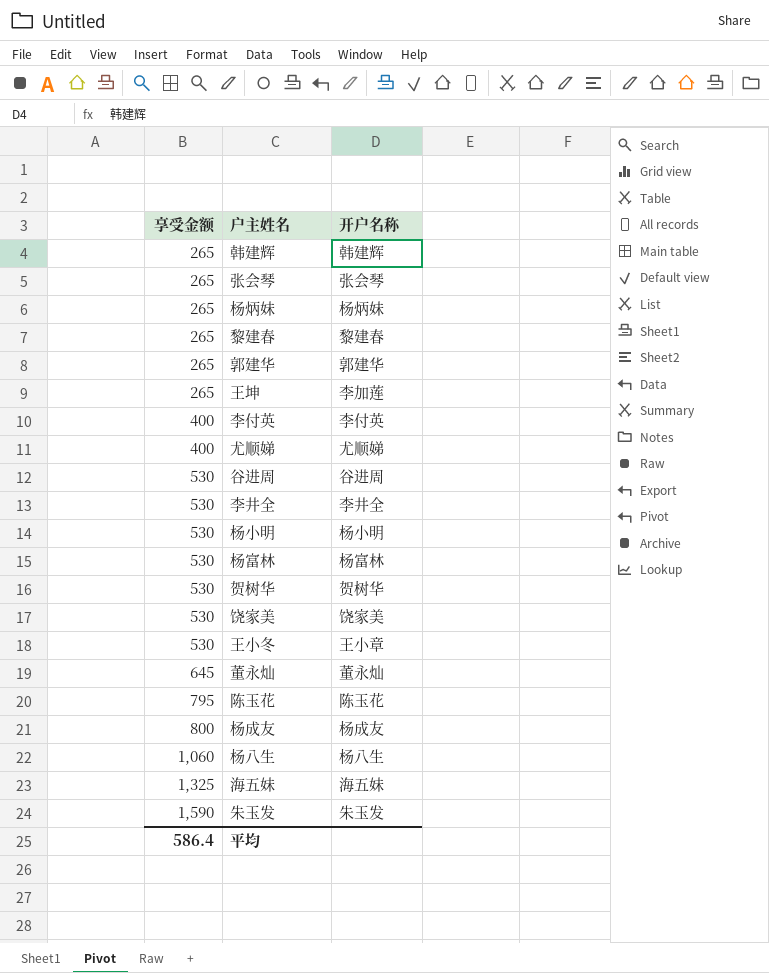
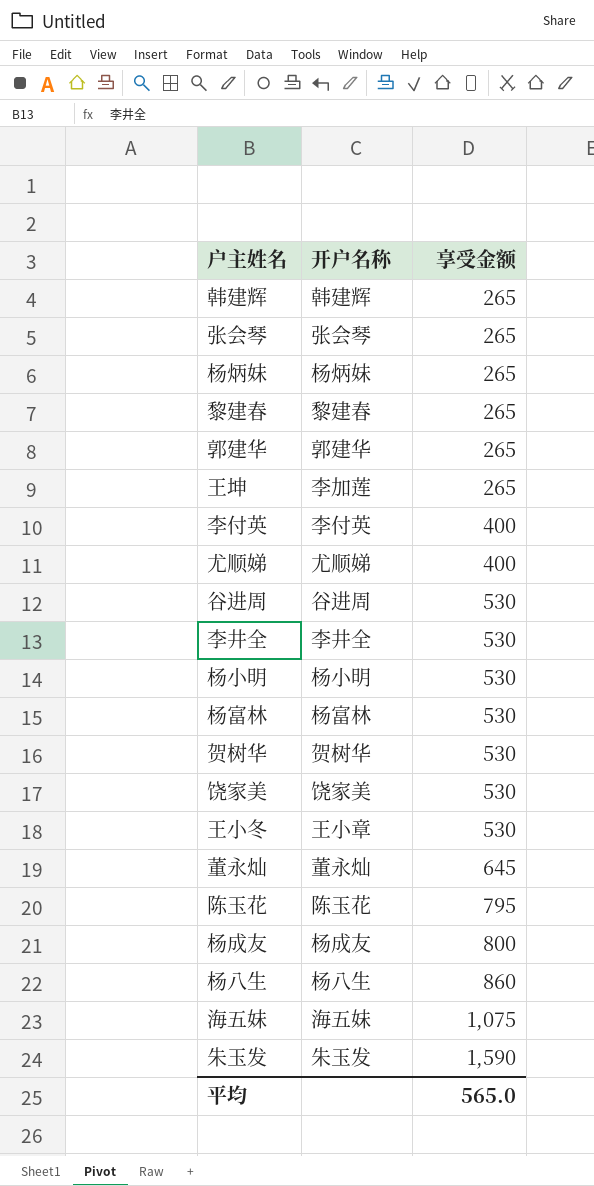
column 享受金额 | position: 1 -> 3
杨八生 | 享受金额: 1,060 -> 860
海五妹 | 享受金额: 1,325 -> 1,075
平均 | 享受金额: 586.4 -> 565.0

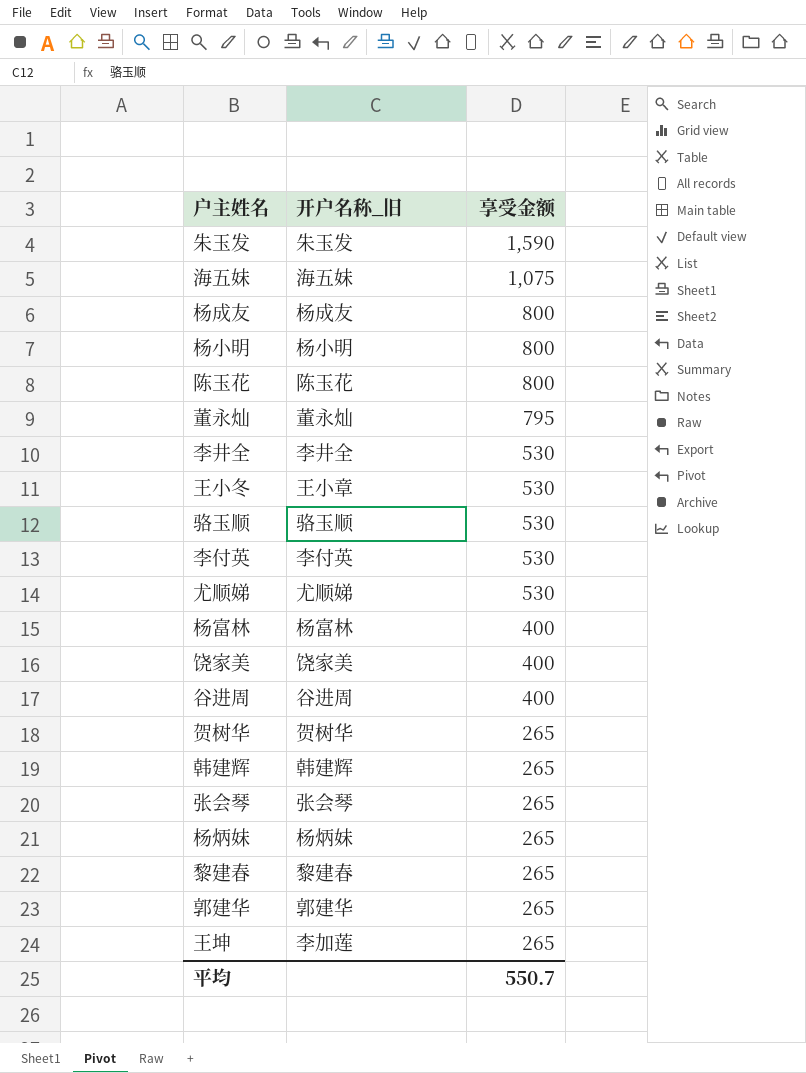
row order: 享受金额 ascending -> 享受金额 descending
column name: 开户名称 -> 开户名称_旧
row 杨八生: 杨八生 | 860 -> none
杨小明 | 享受金额: 530 -> 800
陈玉花 | 享受金额: 795 -> 800
董永灿 | 享受金额: 645 -> 795
row 骆玉顺: none -> 骆玉顺 | 530
李付英 | 享受金额: 400 -> 530
尤顺娣 | 享受金额: 400 -> 530
杨富林 | 享受金额: 530 -> 400
饶家美 | 享受金额: 530 -> 400
谷进周 | 享受金额: 530 -> 400
贺树华 | 享受金额: 530 -> 265
平均 | 享受金额: 565.0 -> 550.7

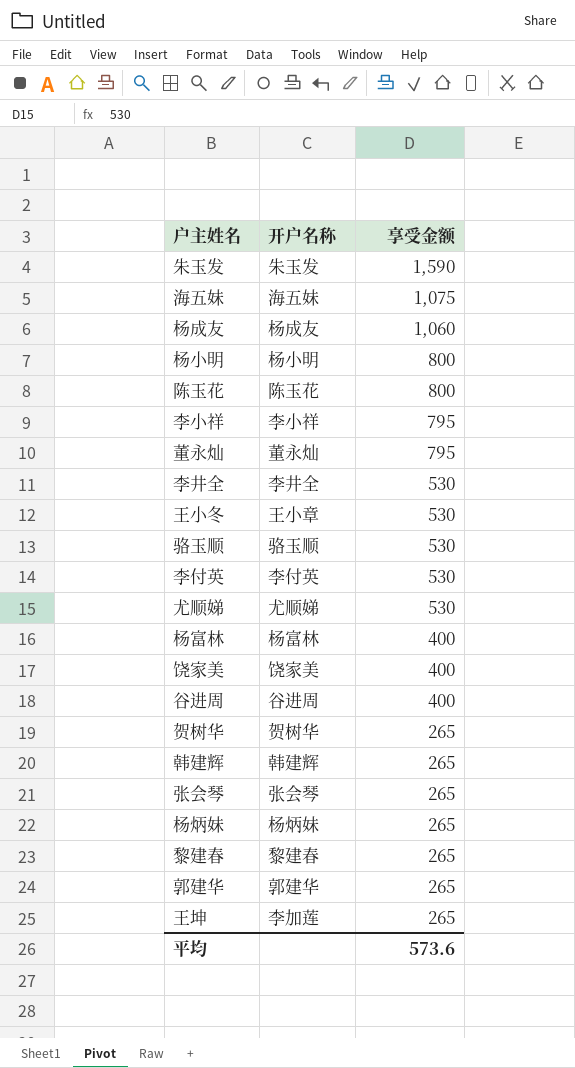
column name: 开户名称_旧 -> 开户名称
杨成友 | 享受金额: 800 -> 1,060
row 李小祥: none -> 李小祥 | 795
平均 | 享受金额: 550.7 -> 573.6

